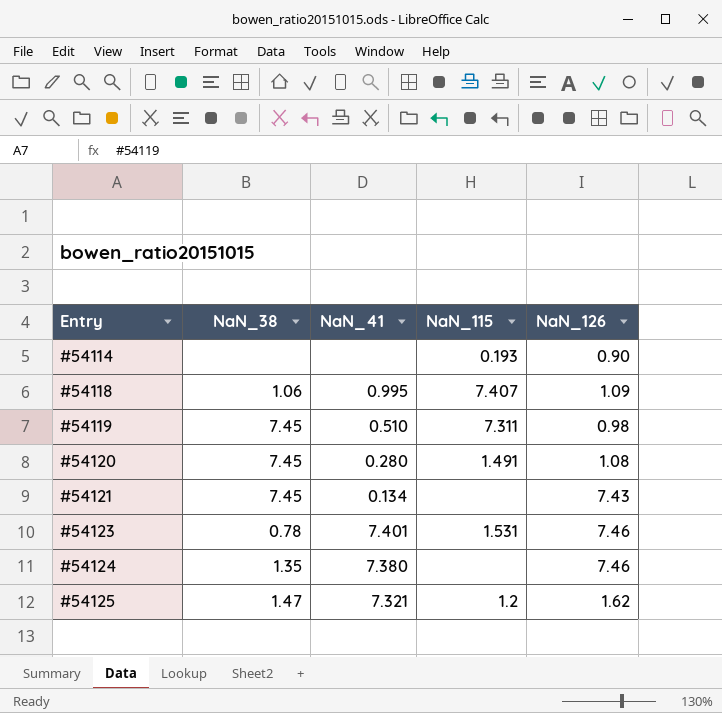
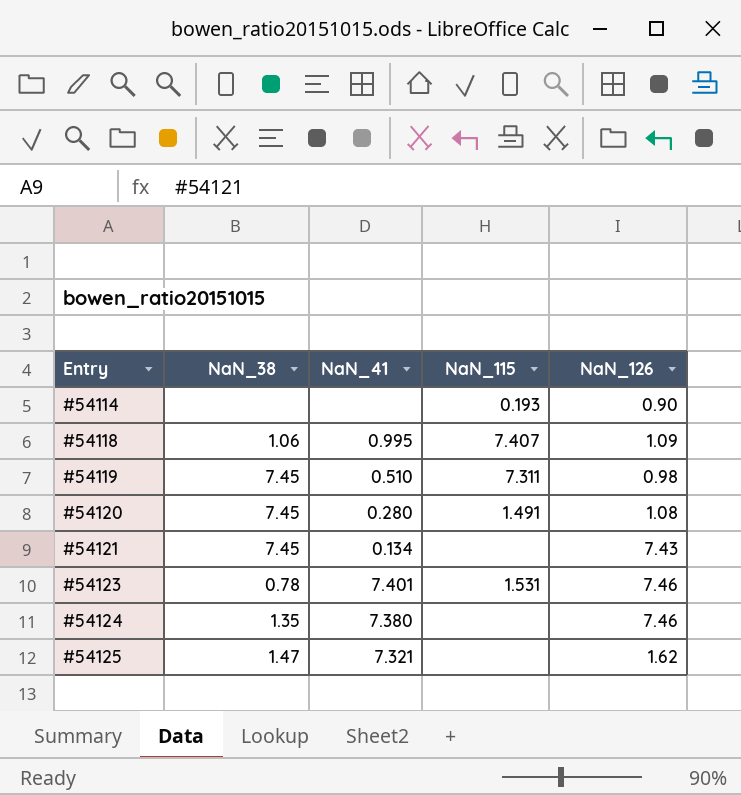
#54125 | NaN_115: 1.2 -> none

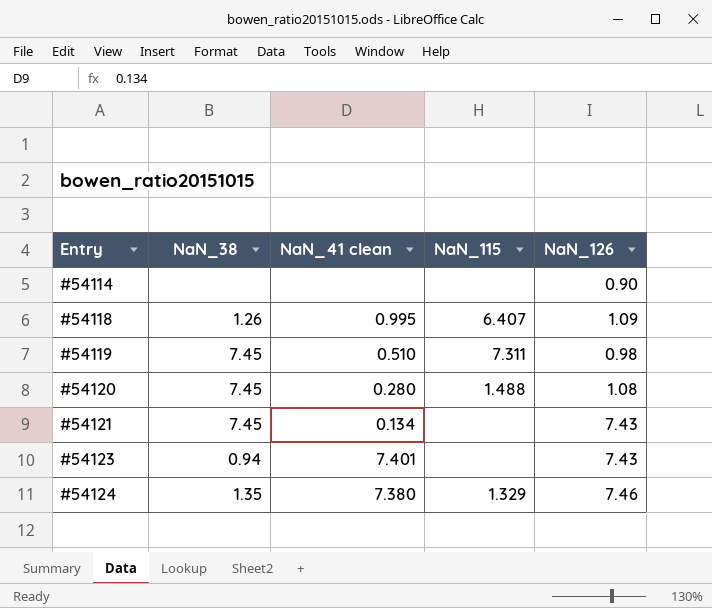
column name: NaN_41 -> NaN_41 clean
row #54125: 1.47 | 7.321 | none | 1.62 -> none
#54114 | NaN_115: 0.193 -> none
#54118 | NaN_38: 1.06 -> 1.26
#54118 | NaN_115: 7.407 -> 6.407
#54120 | NaN_115: 1.491 -> 1.488
#54123 | NaN_38: 0.78 -> 0.94
#54123 | NaN_115: 1.531 -> none
#54123 | NaN_126: 7.46 -> 7.43
#54124 | NaN_115: none -> 1.329

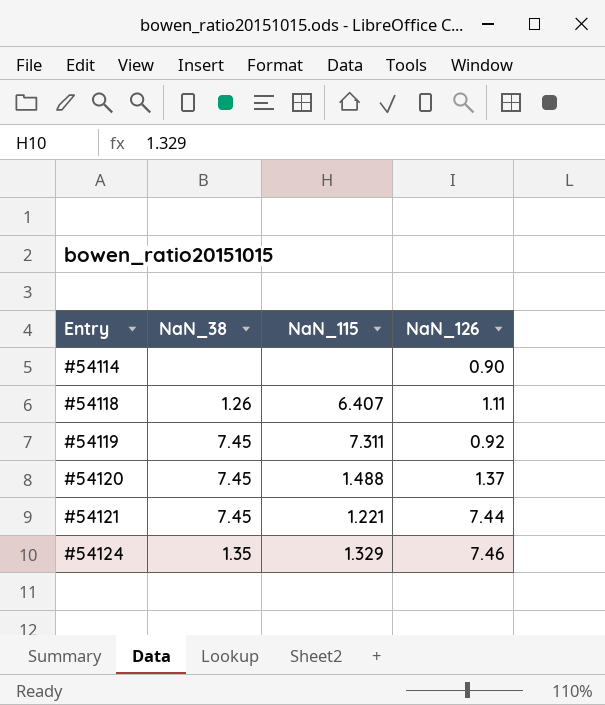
column NaN_41 clean | position: 3 -> none
row #54123: 0.94 | 7.401 | none | 7.43 -> none
#54118 | NaN_126: 1.09 -> 1.11
#54119 | NaN_126: 0.98 -> 0.92
#54120 | NaN_126: 1.08 -> 1.37
#54121 | NaN_115: none -> 1.221
#54121 | NaN_126: 7.43 -> 7.44

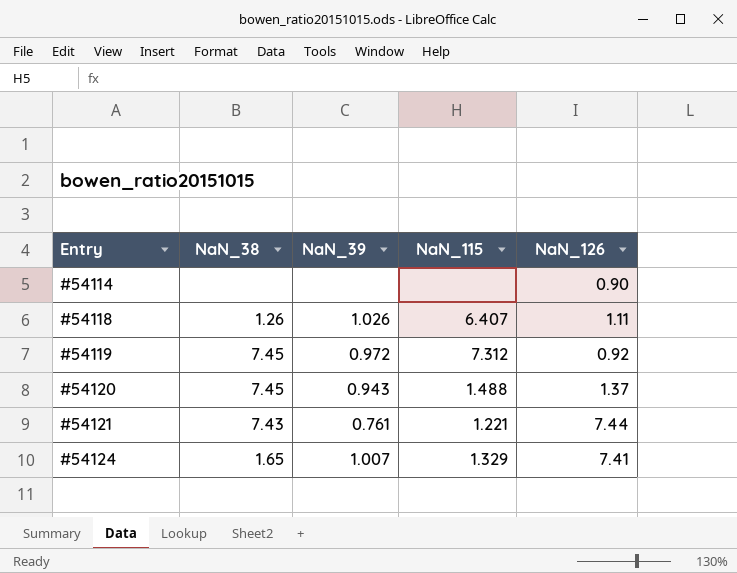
column NaN_39 | position: none -> 3
#54119 | NaN_115: 7.311 -> 7.312
#54121 | NaN_38: 7.45 -> 7.43
#54124 | NaN_38: 1.35 -> 1.65
#54124 | NaN_126: 7.46 -> 7.41

